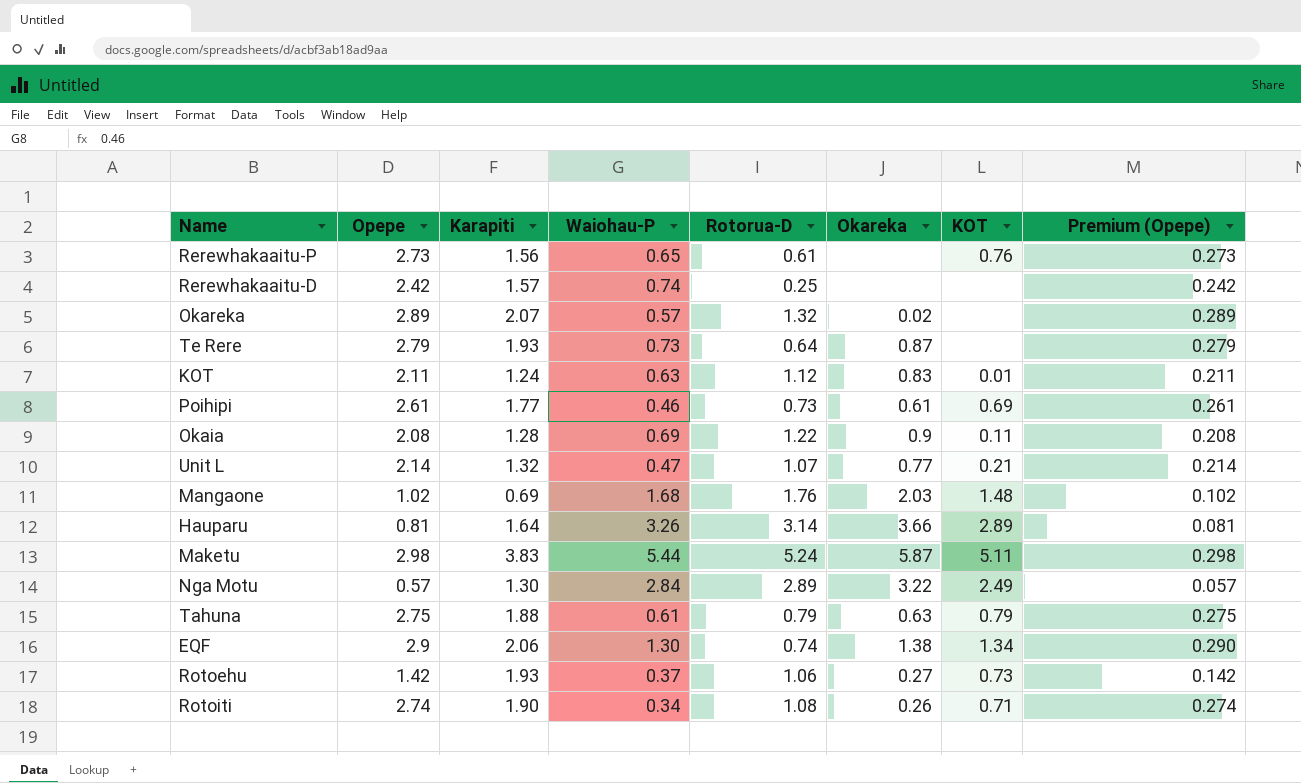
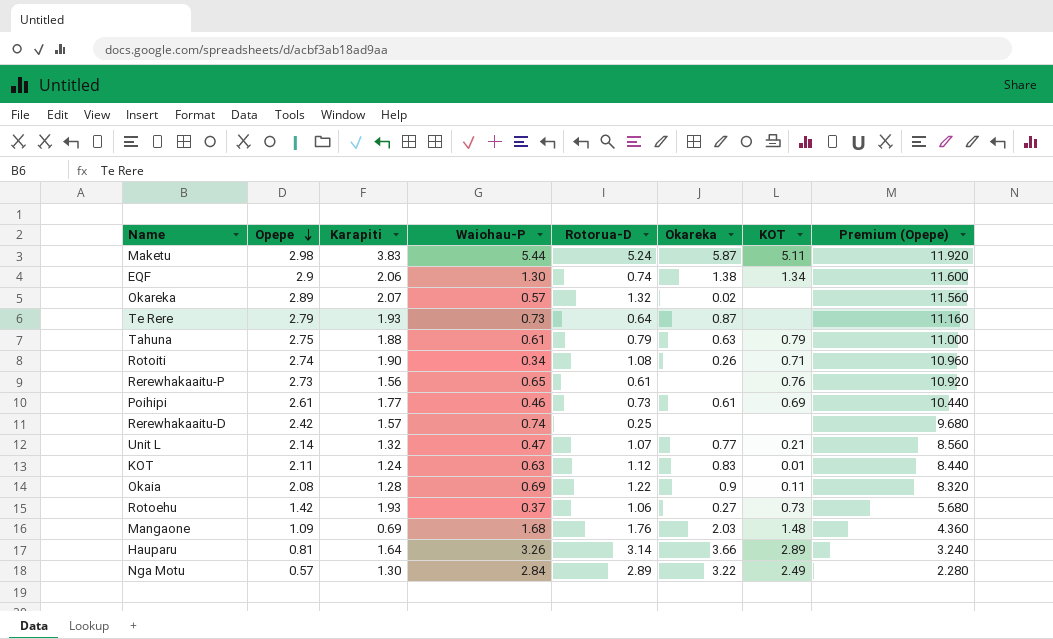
row order: none -> Opepe descending
column Premium (Opepe) | formula: [Opepe] * 0.1 -> [Opepe] * 4
Mangaone | Opepe: 1.02 -> 1.09

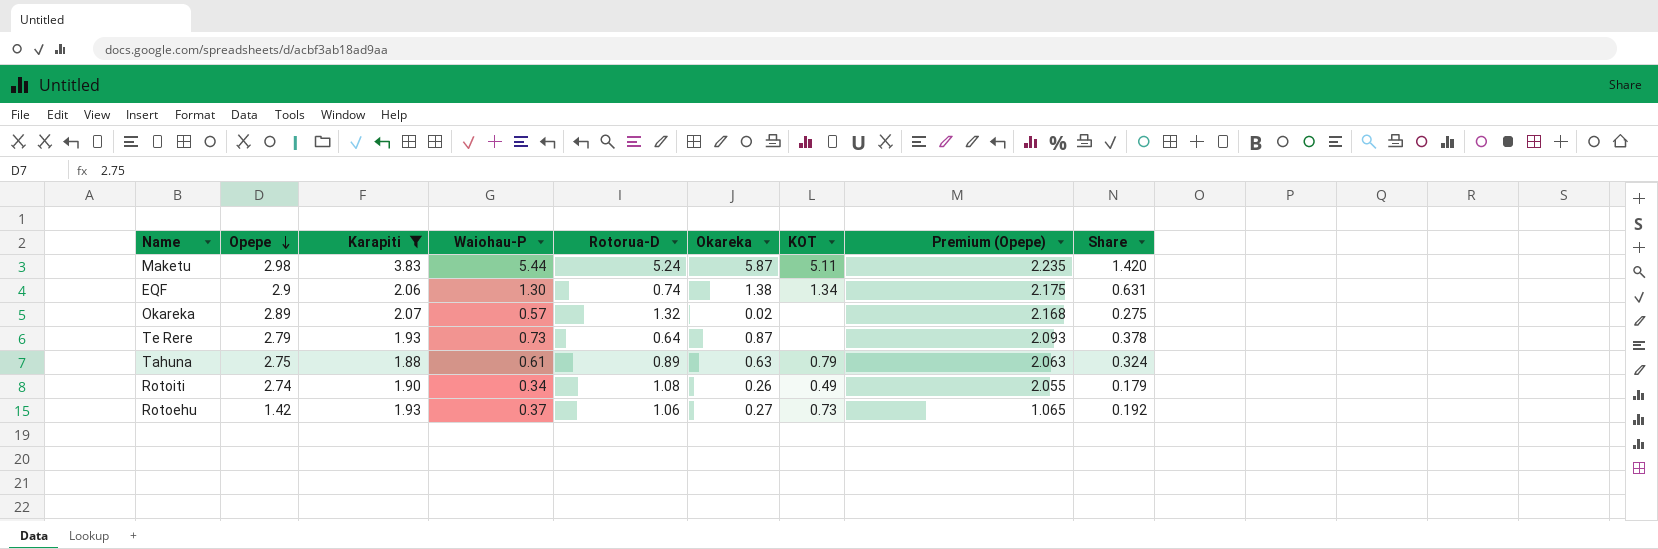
filter: none -> Karapiti >= 1.88
column Premium (Opepe) | formula: [Opepe] * 4 -> [Opepe] * 0.75
column Share | formula: none -> [Waiohau-P] / [Karapiti]
Tahuna | Rotorua-D: 0.79 -> 0.89
Rotoiti | KOT: 0.71 -> 0.49

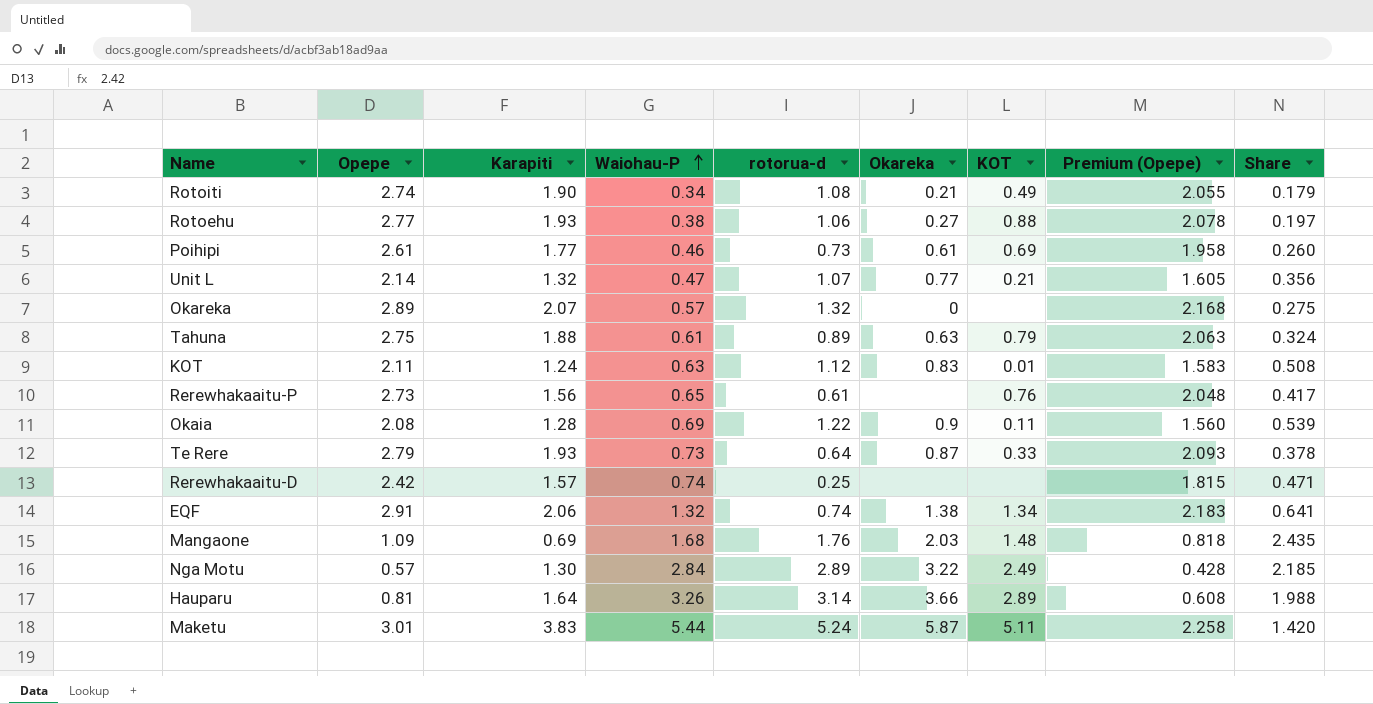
filter: Karapiti >= 1.88 -> none
row order: Opepe descending -> Waiohau-P ascending
column name: Rotorua-D -> rotorua-d
Rotoiti | Okareka: 0.26 -> 0.21
Rotoehu | Opepe: 1.42 -> 2.77
Rotoehu | Waiohau-P: 0.37 -> 0.38
Rotoehu | KOT: 0.73 -> 0.88
Rotoehu | Premium (Opepe): 1.065 -> 2.078
Rotoehu | Share: 0.192 -> 0.197
Okareka | Okareka: 0.02 -> 0
Te Rere | KOT: none -> 0.33
EQF | Opepe: 2.9 -> 2.91
EQF | Waiohau-P: 1.30 -> 1.32
EQF | Premium (Opepe): 2.175 -> 2.183
EQF | Share: 0.631 -> 0.641
Maketu | Opepe: 2.98 -> 3.01
Maketu | Premium (Opepe): 2.235 -> 2.258

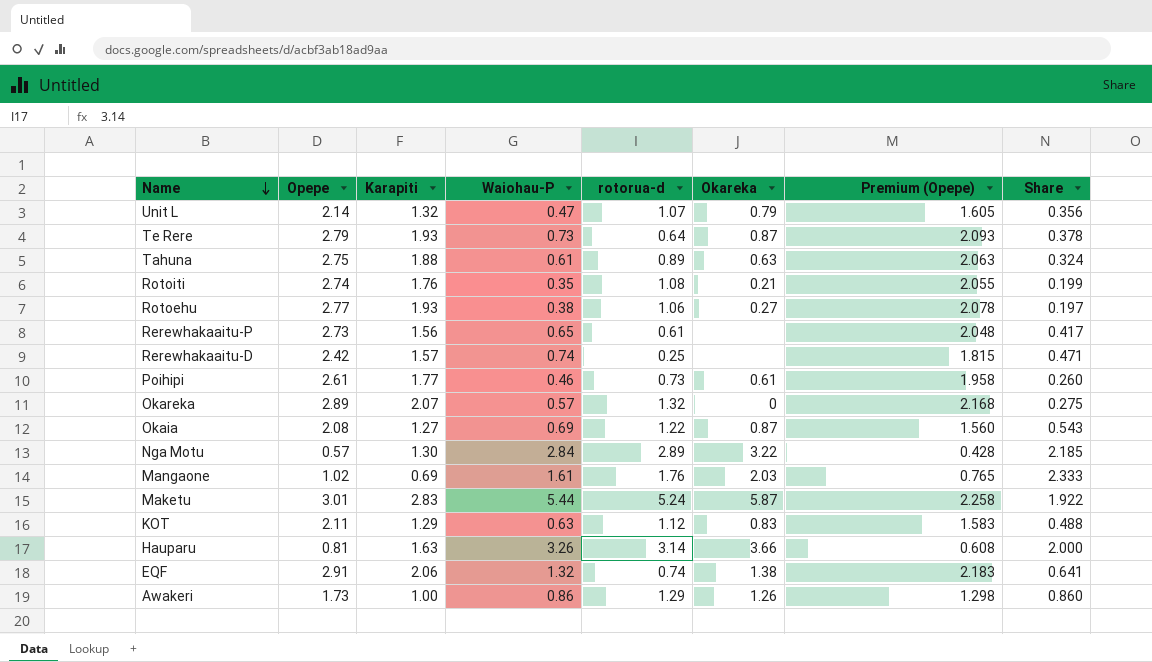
row order: Waiohau-P ascending -> Name descending
column KOT | position: 7 -> none
Unit L | Okareka: 0.77 -> 0.79
Rotoiti | Karapiti: 1.90 -> 1.76
Rotoiti | Waiohau-P: 0.34 -> 0.35
Rotoiti | Share: 0.179 -> 0.199
Okaia | Karapiti: 1.28 -> 1.27
Okaia | Okareka: 0.9 -> 0.87
Okaia | Share: 0.539 -> 0.543
Mangaone | Opepe: 1.09 -> 1.02
Mangaone | Waiohau-P: 1.68 -> 1.61
Mangaone | Premium (Opepe): 0.818 -> 0.765
Mangaone | Share: 2.435 -> 2.333
Maketu | Karapiti: 3.83 -> 2.83
Maketu | Share: 1.420 -> 1.922
KOT | Karapiti: 1.24 -> 1.29
KOT | Share: 0.508 -> 0.488
Hauparu | Karapiti: 1.64 -> 1.63
Hauparu | Share: 1.988 -> 2.000
row Awakeri: none -> 1.73 | 1.00 | 0.86 | 1.29 | 1.26 | 1.298 | 0.860

